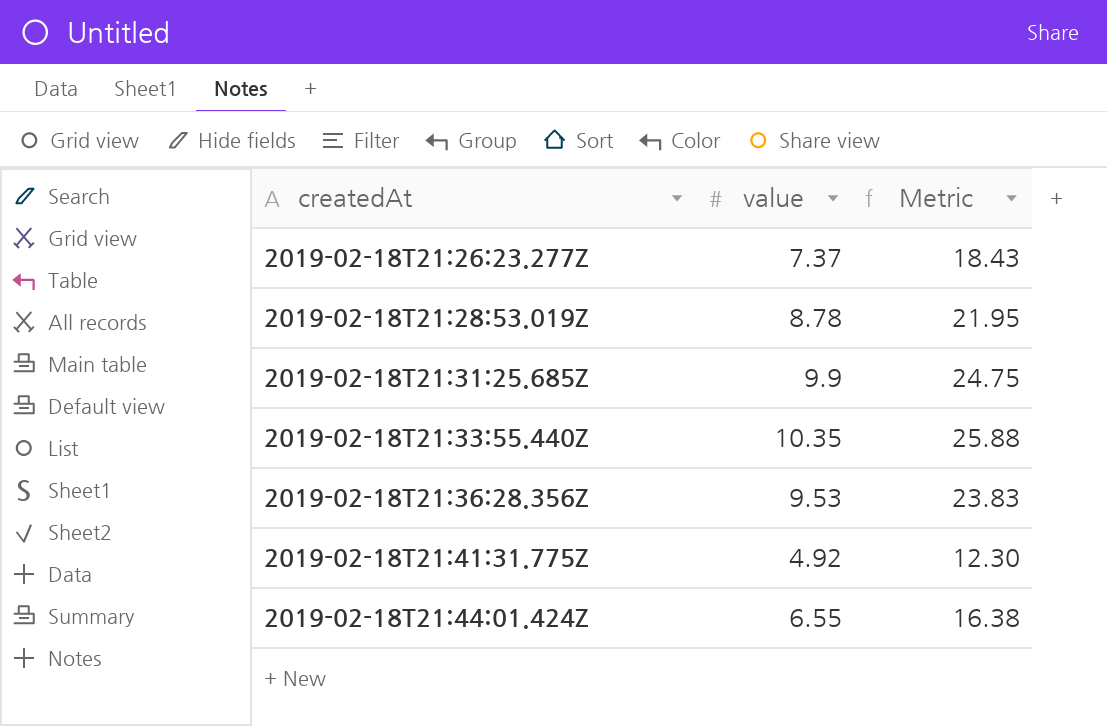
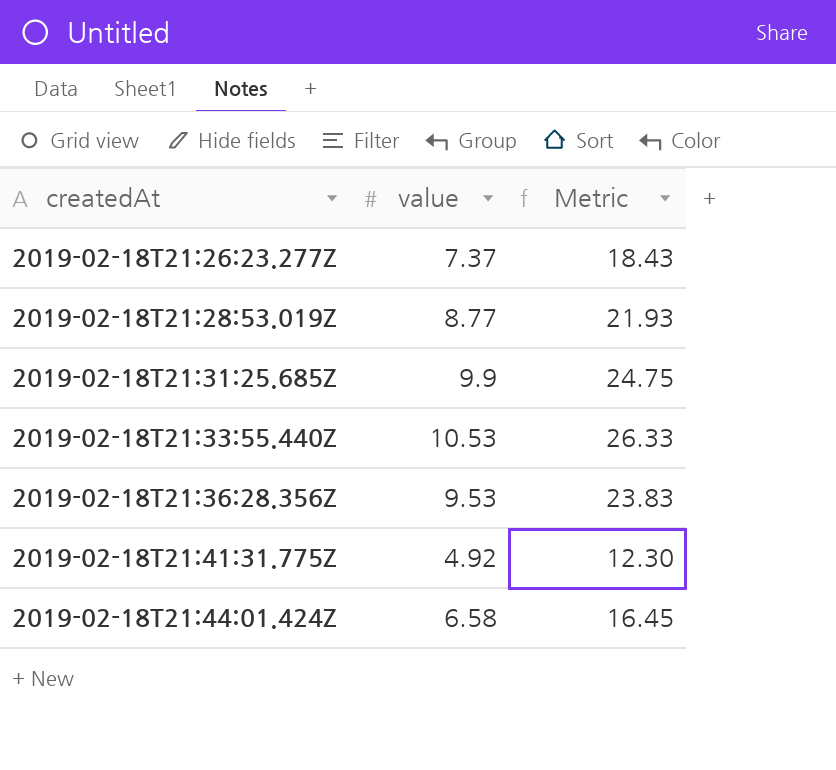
2019-02-18T21:28:53.019Z | value: 8.78 -> 8.77
2019-02-18T21:28:53.019Z | Metric: 21.95 -> 21.93
2019-02-18T21:33:55.440Z | value: 10.35 -> 10.53
2019-02-18T21:33:55.440Z | Metric: 25.88 -> 26.33
2019-02-18T21:44:01.424Z | value: 6.55 -> 6.58
2019-02-18T21:44:01.424Z | Metric: 16.38 -> 16.45

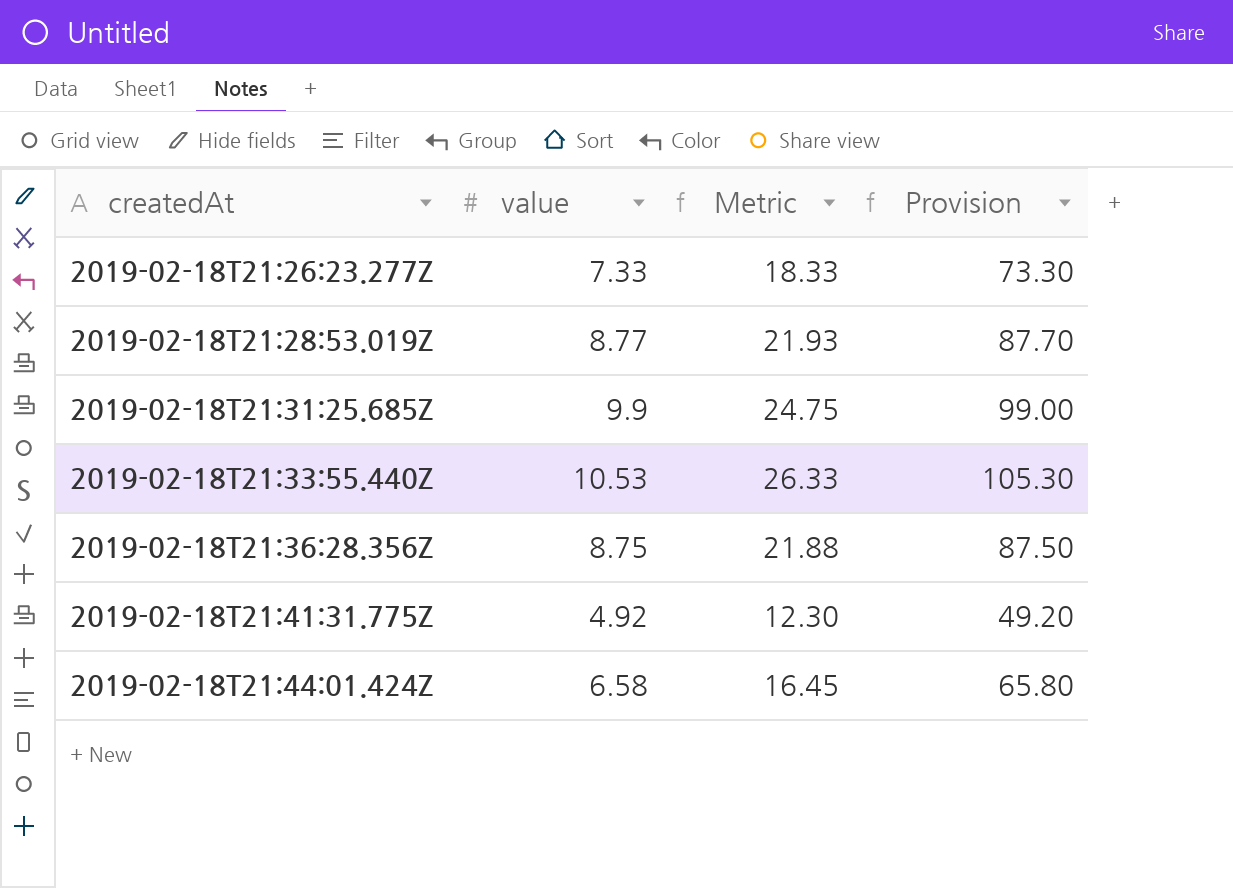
column Provision | formula: none -> [value] * 10
2019-02-18T21:26:23.277Z | value: 7.37 -> 7.33
2019-02-18T21:26:23.277Z | Metric: 18.43 -> 18.33
2019-02-18T21:36:28.356Z | value: 9.53 -> 8.75
2019-02-18T21:36:28.356Z | Metric: 23.83 -> 21.88

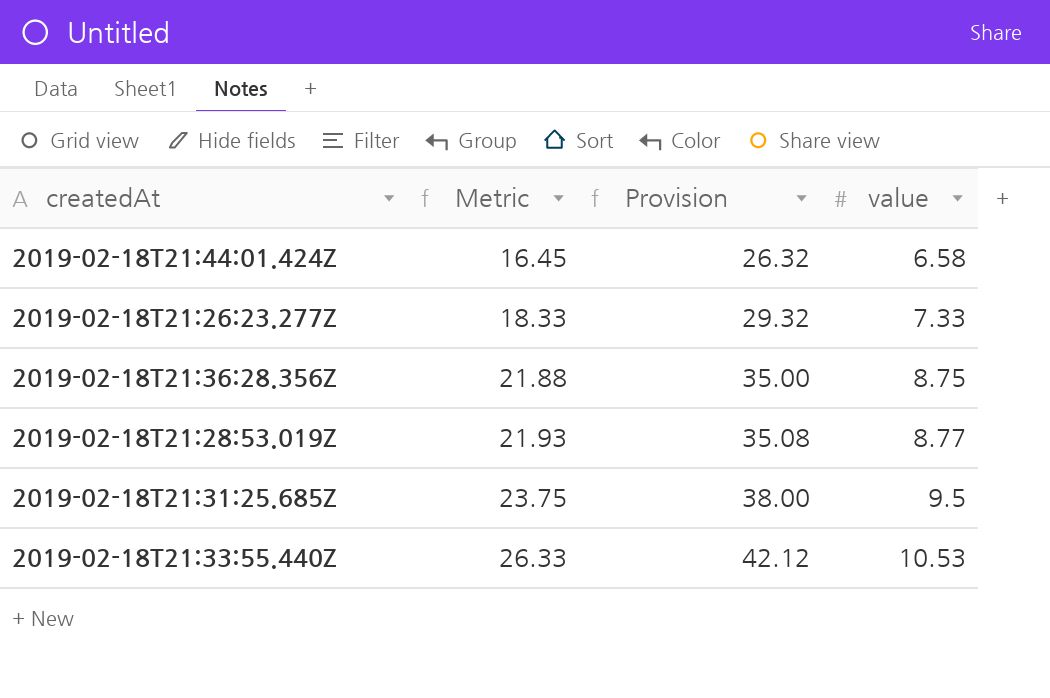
row order: createdAt ascending -> Metric ascending
column Provision | formula: [value] * 10 -> [value] * 4
column value | position: 2 -> 4
row 2019-02-18T21:41:31.775Z: 4.92 | 12.30 | 49.20 -> none
2019-02-18T21:31:25.685Z | Metric: 24.75 -> 23.75
2019-02-18T21:31:25.685Z | value: 9.9 -> 9.5

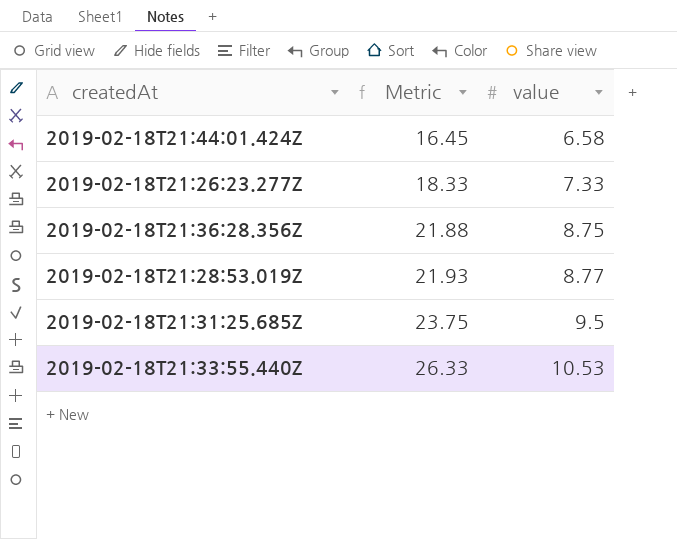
column Provision | formula: [value] * 4 -> none

